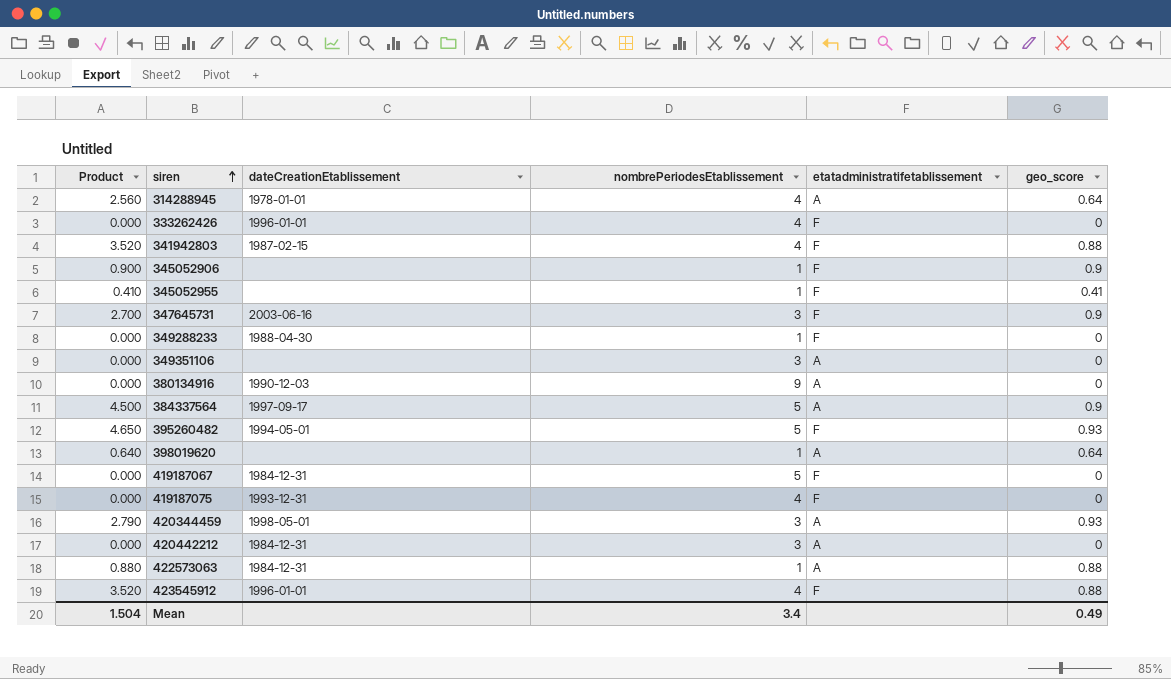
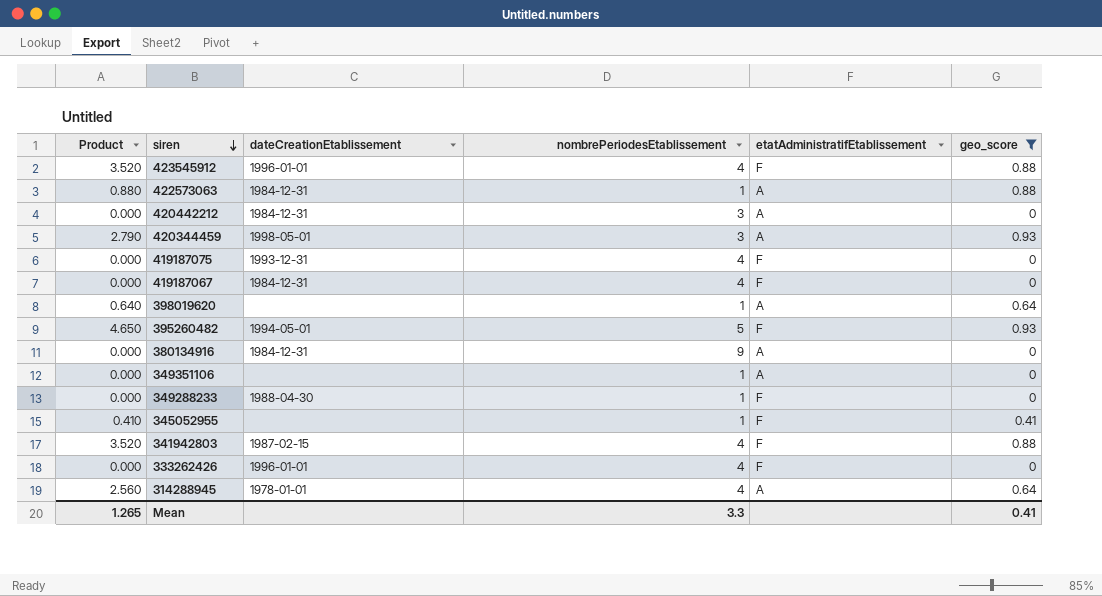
filter: none -> geo_score != 0.9
row order: siren ascending -> siren descending
column name: etatadministratifetablissement -> etatAdministratifEtablissement
419187067 | nombrePeriodesEtablissement: 5 -> 4
380134916 | dateCreationEtablissement: 1990-12-03 -> 1984-12-31
349351106 | nombrePeriodesEtablissement: 3 -> 1
Mean | Product: 1.504 -> 1.265
Mean | nombrePeriodesEtablissement: 3.4 -> 3.3
Mean | geo_score: 0.49 -> 0.41

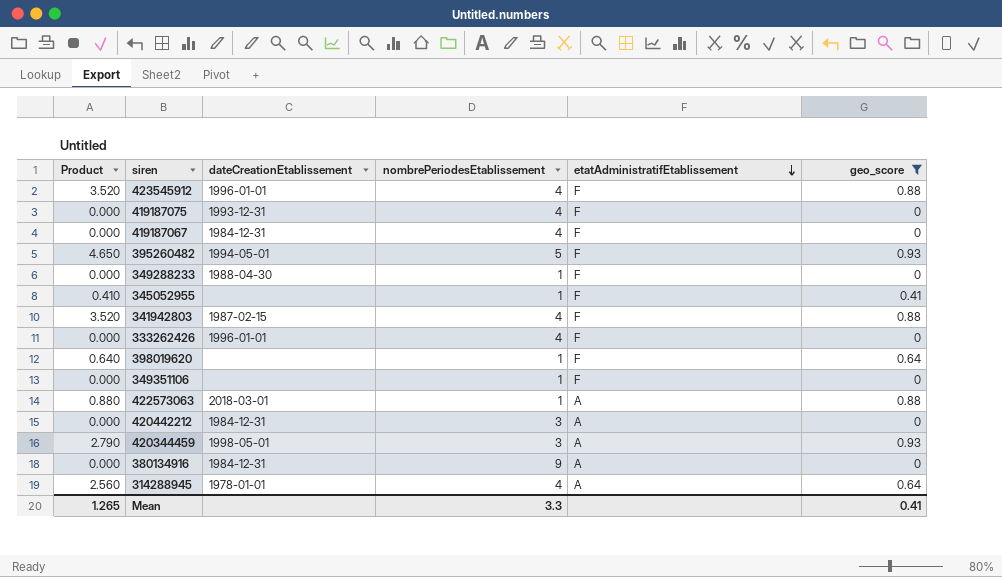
row order: siren descending -> etatAdministratifEtablissement descending
398019620 | etatAdministratifEtablissement: A -> F
349351106 | etatAdministratifEtablissement: A -> F
422573063 | dateCreationEtablissement: 1984-12-31 -> 2018-03-01

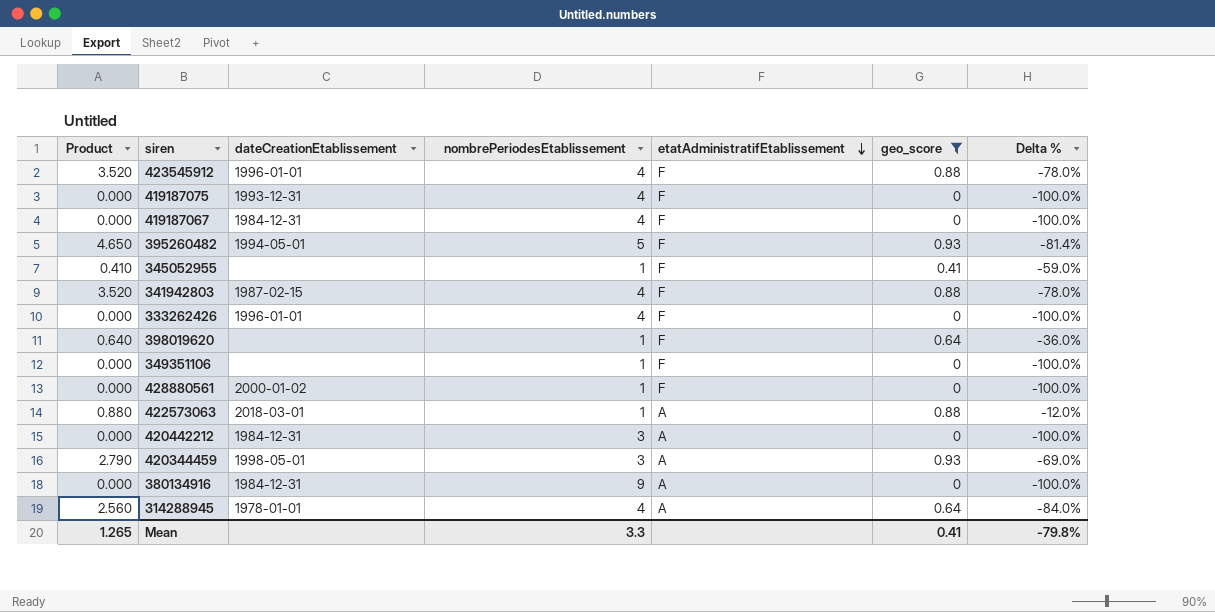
column Delta % | formula: none -> ([geo_score] - [nombrePeriodesEtablissement]) / [nombrePeriodesEtablissement]
row 349288233: 0.000 | 1988-04-30 | 1 | F | 0 -> none
row 428880561: none -> 0.000 | 2000-01-02 | 1 | F | 0 | -100.0%

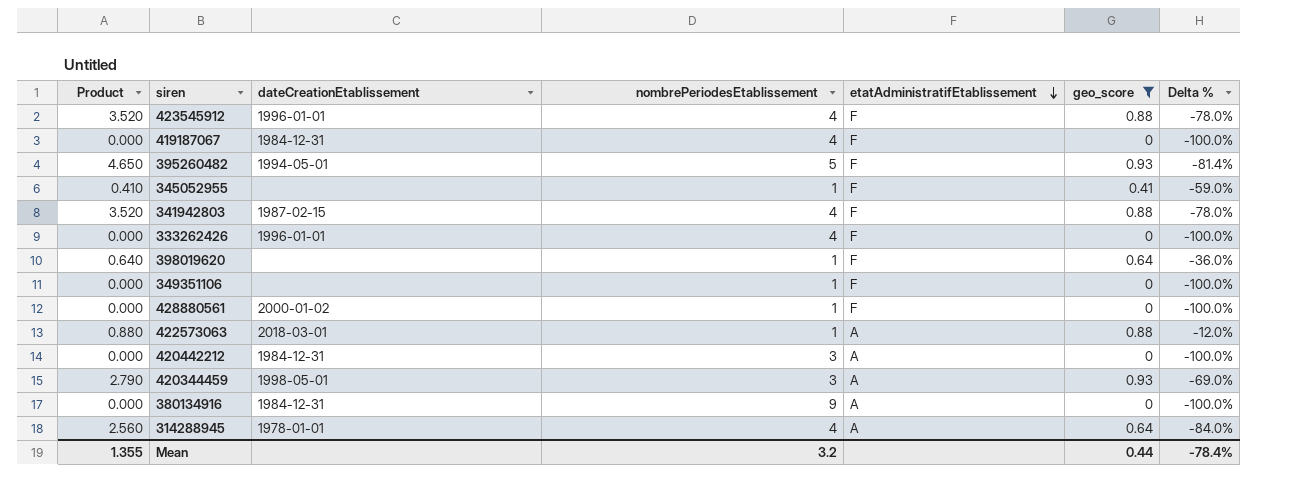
row 419187075: 0.000 | 1993-12-31 | 4 | F | 0 | -100.0% -> none
Mean | Product: 1.265 -> 1.355
Mean | nombrePeriodesEtablissement: 3.3 -> 3.2
Mean | geo_score: 0.41 -> 0.44
Mean | Delta %: -79.8% -> -78.4%

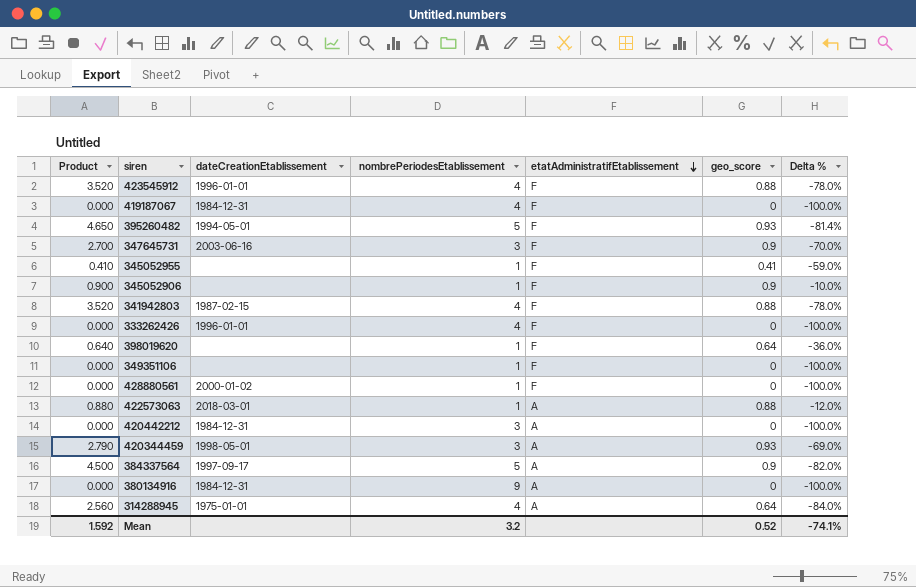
filter: geo_score != 0.9 -> none
314288945 | dateCreationEtablissement: 1978-01-01 -> 1975-01-01
Mean | Product: 1.355 -> 1.592
Mean | geo_score: 0.44 -> 0.52
Mean | Delta %: -78.4% -> -74.1%

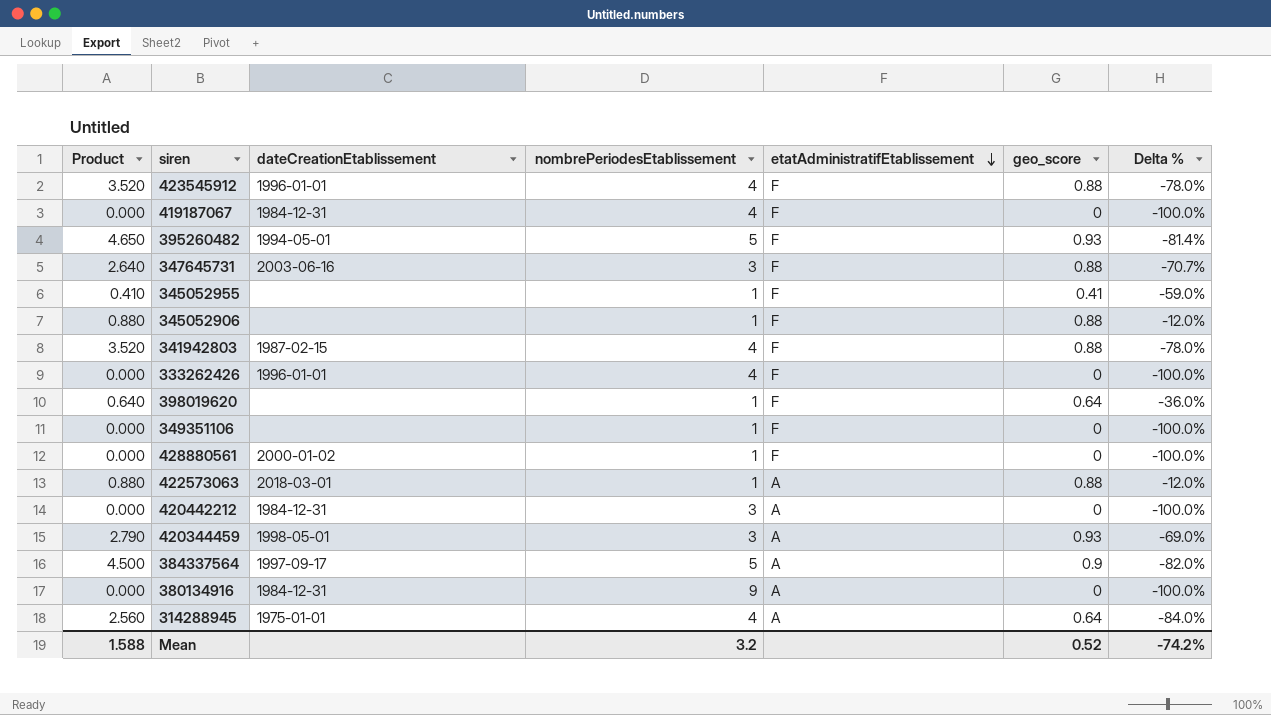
347645731 | Product: 2.700 -> 2.640
347645731 | geo_score: 0.9 -> 0.88
347645731 | Delta %: -70.0% -> -70.7%
345052906 | Product: 0.900 -> 0.880
345052906 | geo_score: 0.9 -> 0.88
345052906 | Delta %: -10.0% -> -12.0%
Mean | Product: 1.592 -> 1.588
Mean | Delta %: -74.1% -> -74.2%

